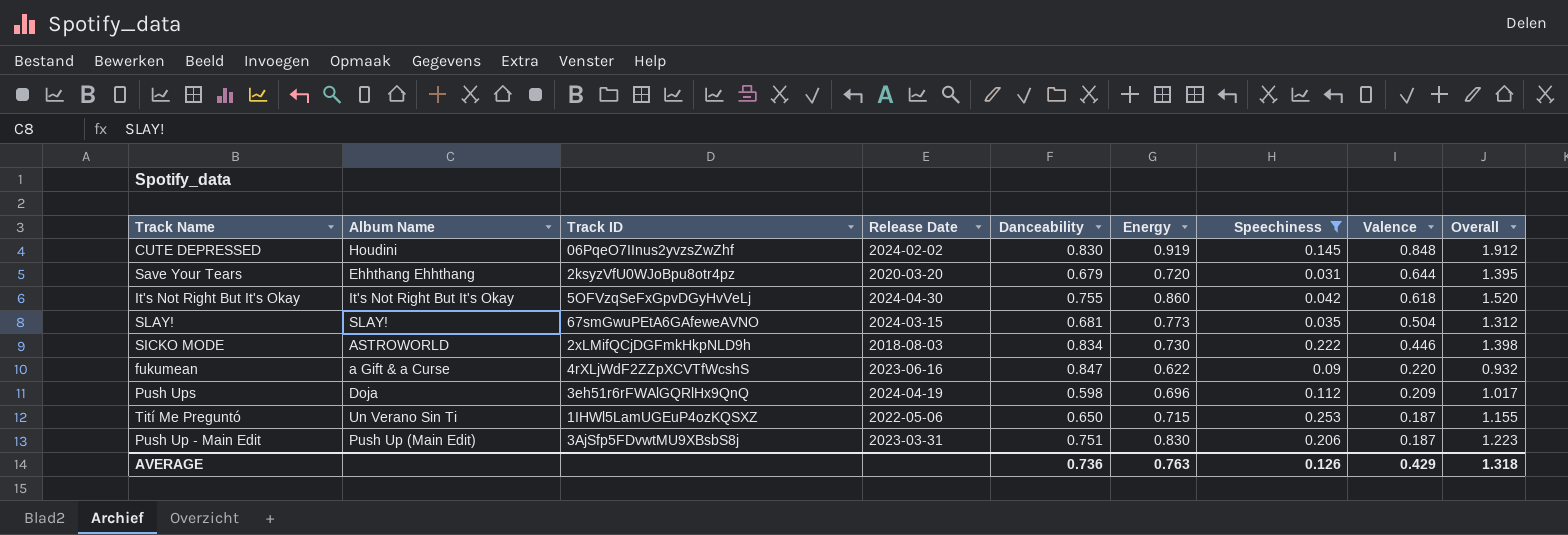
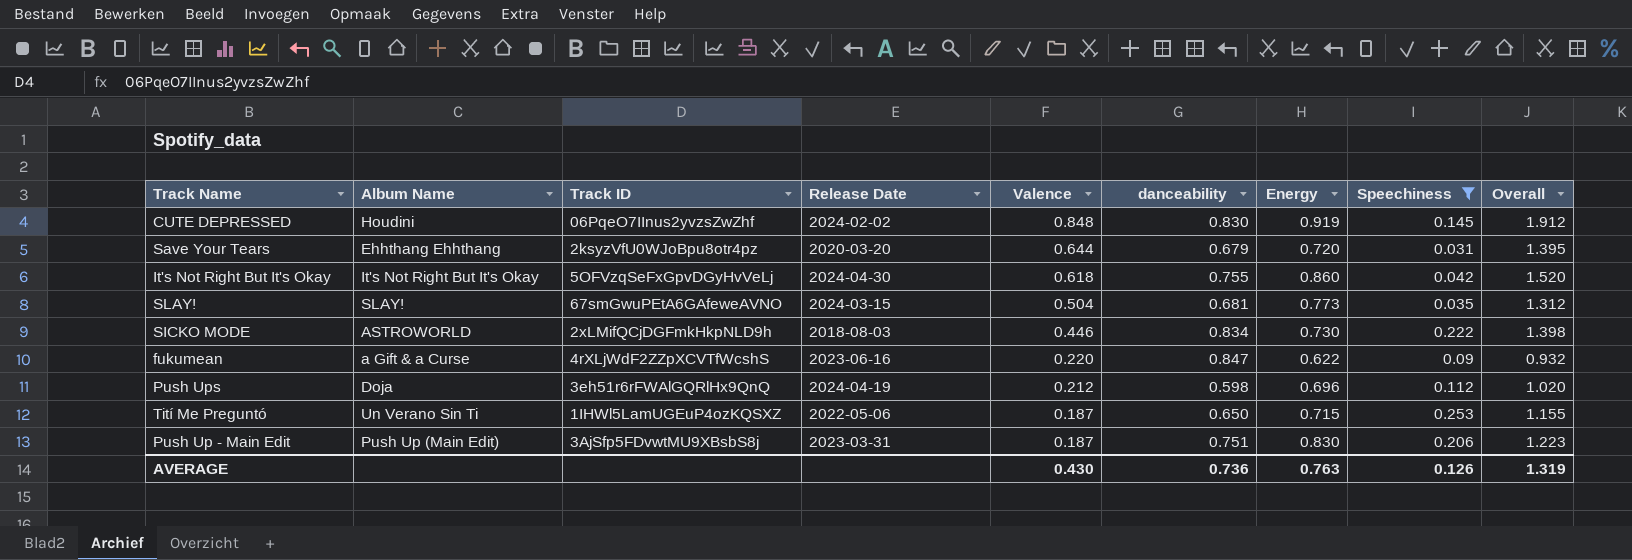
column Valence | position: 8 -> 5
column name: Danceability -> danceability
Push Ups | Valence: 0.209 -> 0.212
Push Ups | Overall: 1.017 -> 1.020
AVERAGE | Valence: 0.429 -> 0.430
AVERAGE | Overall: 1.318 -> 1.319

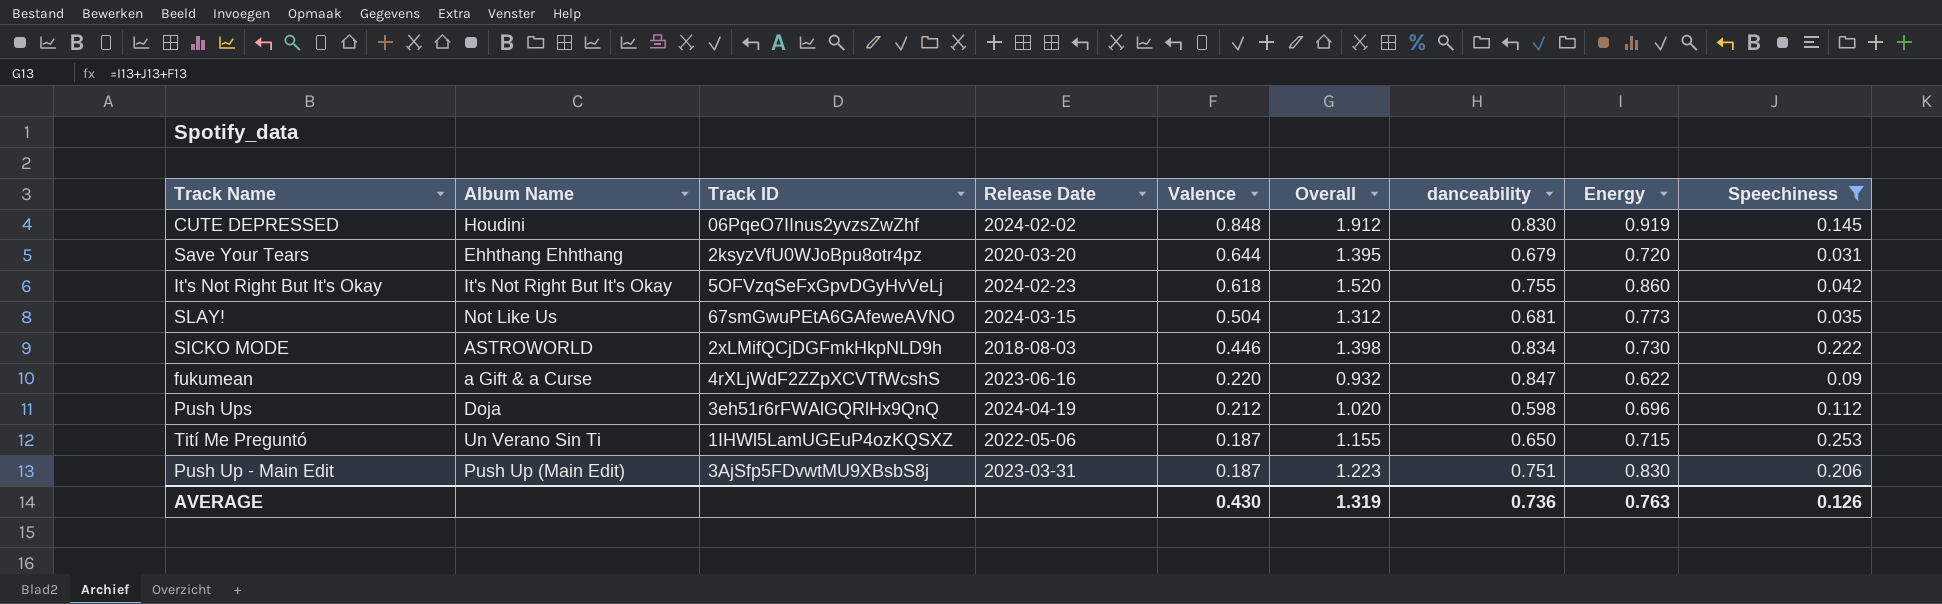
column Overall | position: 9 -> 6
It's Not Right But It's Okay | Release Date: 2024-04-30 -> 2024-02-23
SLAY! | Album Name: SLAY! -> Not Like Us

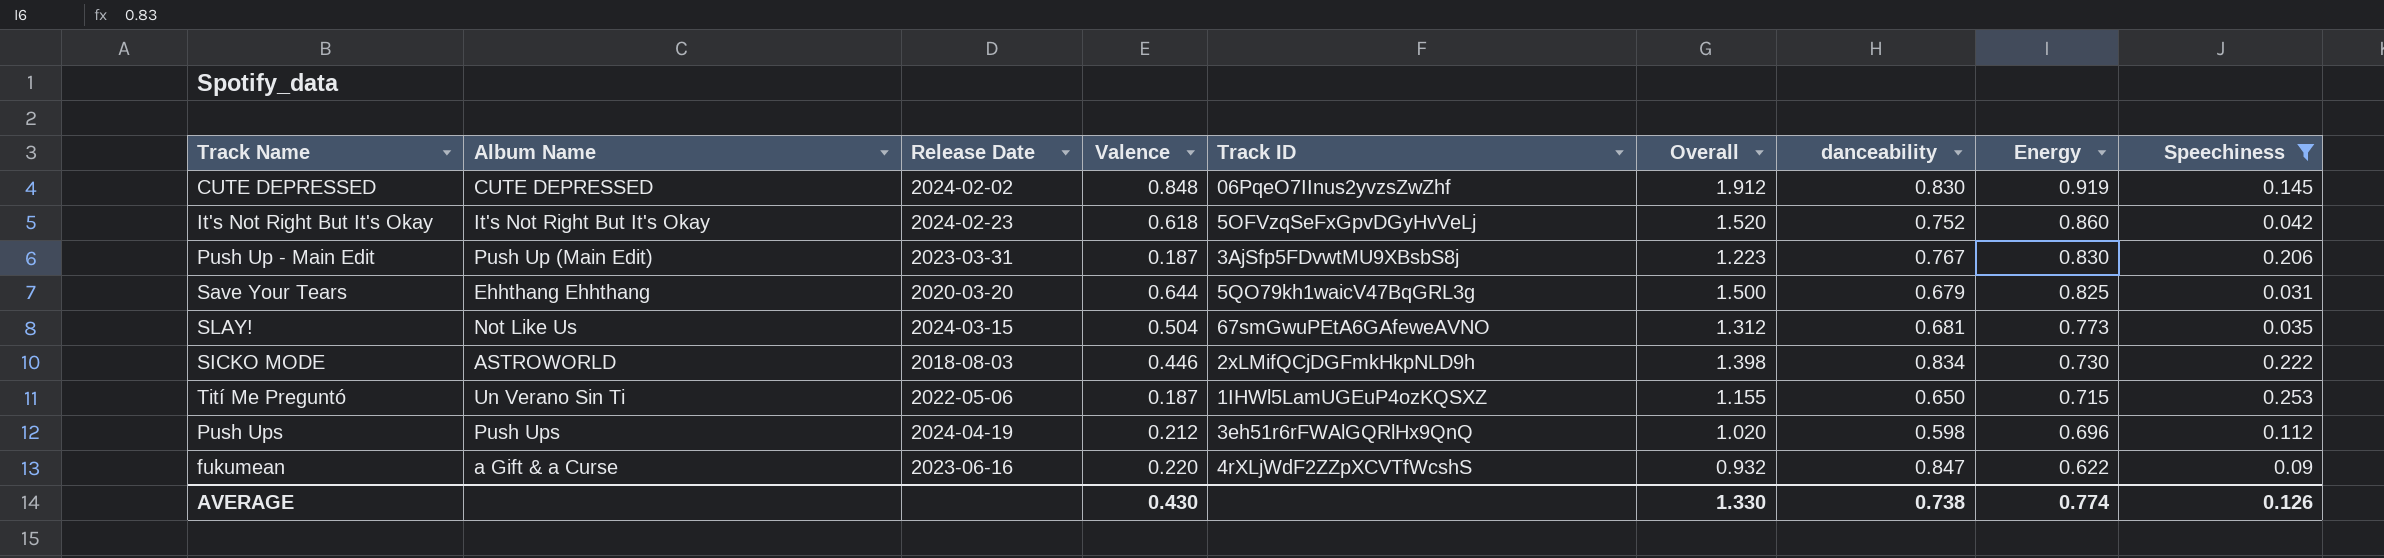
row order: Valence descending -> Energy descending
column Track ID | position: 3 -> 5
CUTE DEPRESSED | Album Name: Houdini -> CUTE DEPRESSED
It's Not Right But It's Okay | danceability: 0.755 -> 0.752
Push Up - Main Edit | danceability: 0.751 -> 0.767
Save Your Tears | Track ID: 2ksyzVfU0WJoBpu8otr4pz -> 5QO79kh1waicV47BqGRL3g
Save Your Tears | Overall: 1.395 -> 1.500
Save Your Tears | Energy: 0.720 -> 0.825
Push Ups | Album Name: Doja -> Push Ups
AVERAGE | Overall: 1.319 -> 1.330
AVERAGE | danceability: 0.736 -> 0.738
AVERAGE | Energy: 0.763 -> 0.774

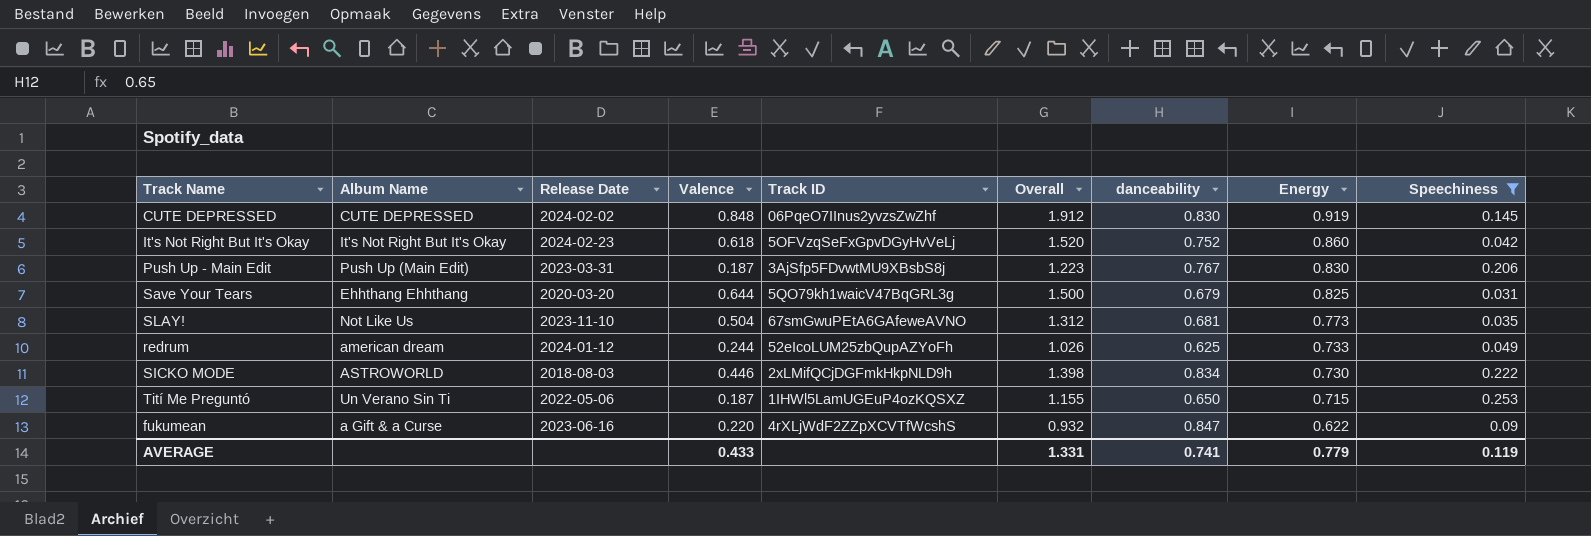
row Push Ups: Push Ups | 2024-04-19 | 0.212 | 3eh51r6rFWAlGQRlHx9QnQ | 1.020 | 0.598 | 0.696 | 0.112 -> none
SLAY! | Release Date: 2024-03-15 -> 2023-11-10
row redrum: none -> american dream | 2024-01-12 | 0.244 | 52eIcoLUM25zbQupAZYoFh | 1.026 | 0.625 | 0.733 | 0.049
AVERAGE | Valence: 0.430 -> 0.433
AVERAGE | Overall: 1.330 -> 1.331
AVERAGE | danceability: 0.738 -> 0.741
AVERAGE | Energy: 0.774 -> 0.779
AVERAGE | Speechiness: 0.126 -> 0.119

